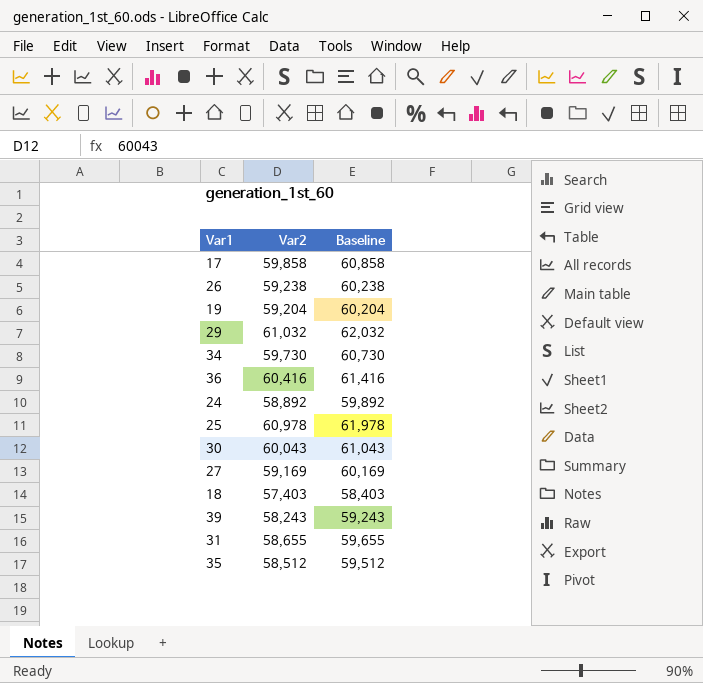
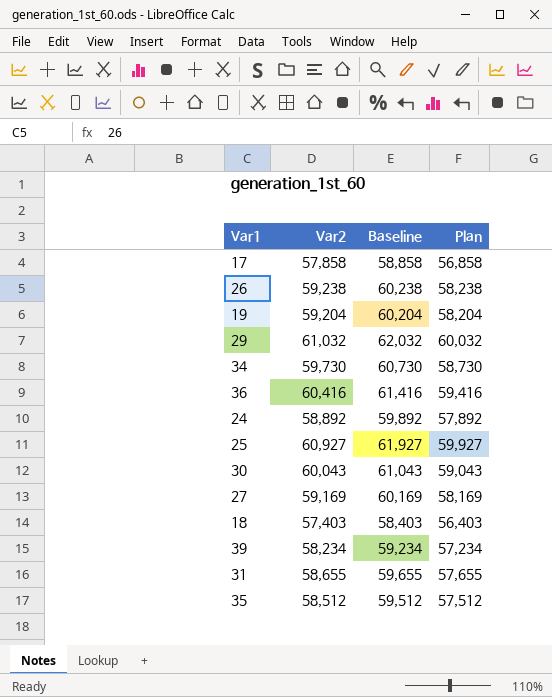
column Plan | formula: none -> [Var2] - 1000
17 | Var2: 59,858 -> 57,858
17 | Baseline: 60,858 -> 58,858
25 | Var2: 60,978 -> 60,927
25 | Baseline: 61,978 -> 61,927
39 | Var2: 58,243 -> 58,234
39 | Baseline: 59,243 -> 59,234

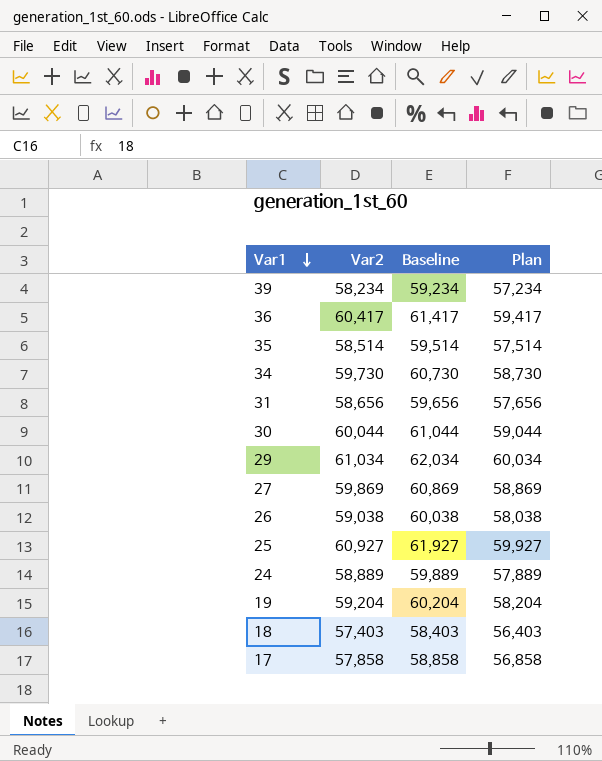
row order: none -> Var1 descending
36 | Var2: 60,416 -> 60,417
36 | Baseline: 61,416 -> 61,417
36 | Plan: 59,416 -> 59,417
35 | Var2: 58,512 -> 58,514
35 | Baseline: 59,512 -> 59,514
35 | Plan: 57,512 -> 57,514
31 | Var2: 58,655 -> 58,656
31 | Baseline: 59,655 -> 59,656
31 | Plan: 57,655 -> 57,656
30 | Var2: 60,043 -> 60,044
30 | Baseline: 61,043 -> 61,044
30 | Plan: 59,043 -> 59,044
29 | Var2: 61,032 -> 61,034
29 | Baseline: 62,032 -> 62,034
29 | Plan: 60,032 -> 60,034
27 | Var2: 59,169 -> 59,869
27 | Baseline: 60,169 -> 60,869
27 | Plan: 58,169 -> 58,869
26 | Var2: 59,238 -> 59,038
26 | Baseline: 60,238 -> 60,038
26 | Plan: 58,238 -> 58,038
24 | Var2: 58,892 -> 58,889
24 | Baseline: 59,892 -> 59,889
24 | Plan: 57,892 -> 57,889

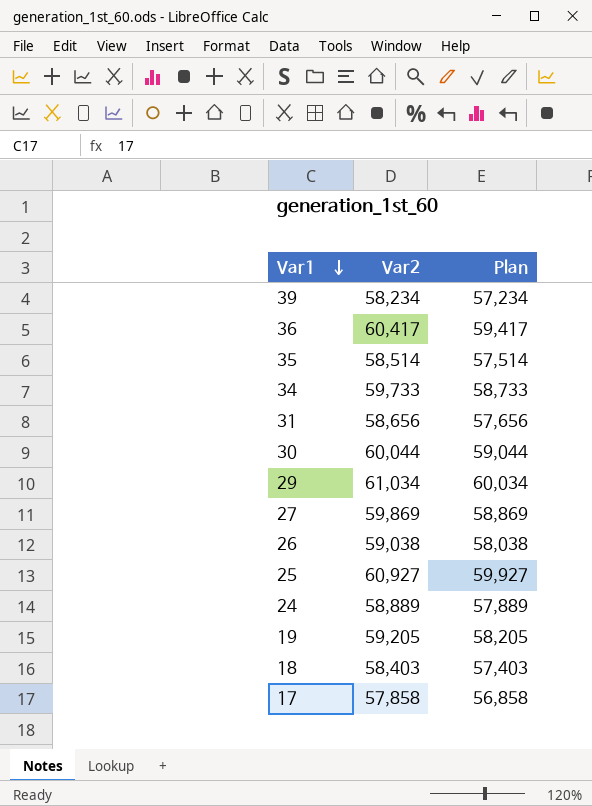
column Baseline | formula: [Var2] + 1000 -> none
34 | Var2: 59,730 -> 59,733
34 | Plan: 58,730 -> 58,733
19 | Var2: 59,204 -> 59,205
19 | Plan: 58,204 -> 58,205
18 | Var2: 57,403 -> 58,403
18 | Plan: 56,403 -> 57,403

